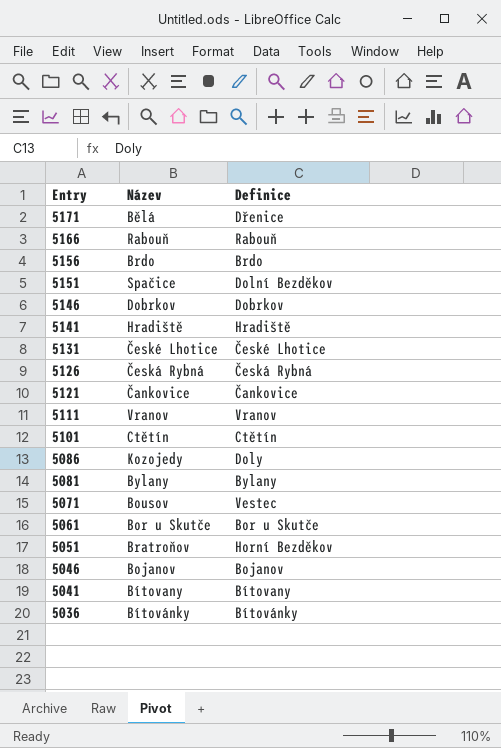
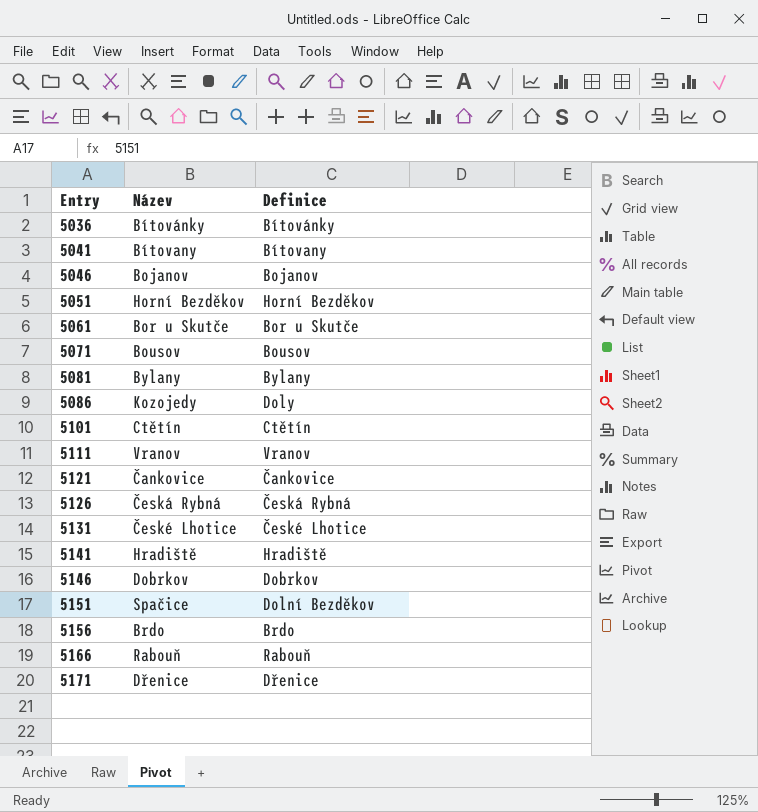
row order: Entry descending -> Entry ascending
5051 | Název: Bratroňov -> Horní Bezděkov
5071 | Definice: Vestec -> Bousov
5171 | Název: Bělá -> Dřenice

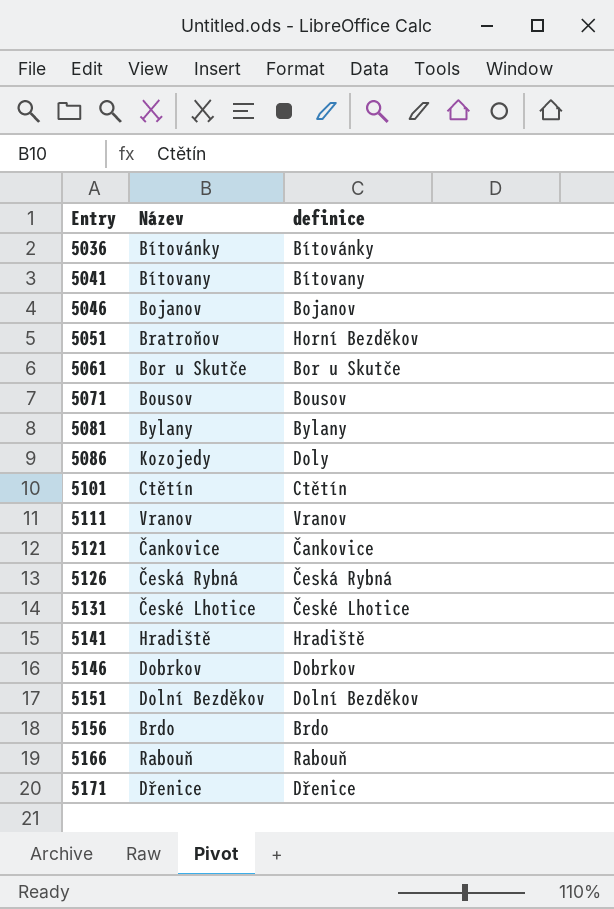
column name: Definice -> definice
5051 | Název: Horní Bezděkov -> Bratroňov
5151 | Název: Spačice -> Dolní Bezděkov

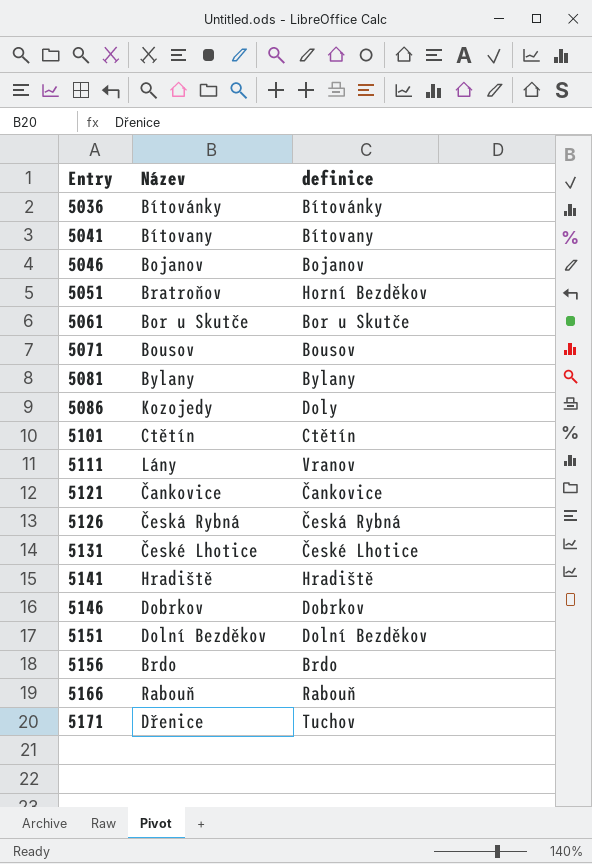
5111 | Název: Vranov -> Lány
5171 | definice: Dřenice -> Tuchov

